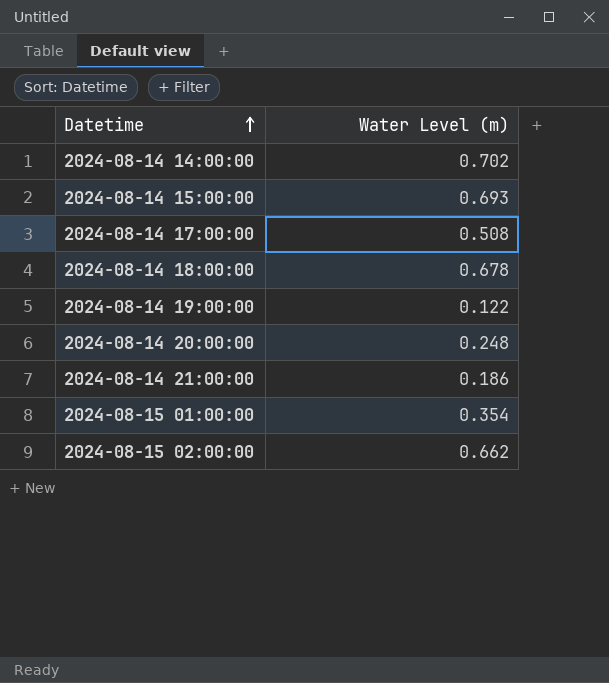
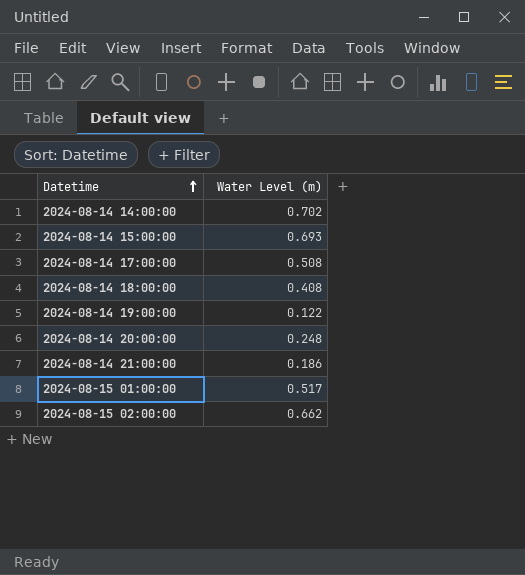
2024-08-14 18:00:00 | Water Level (m): 0.678 -> 0.408
2024-08-15 01:00:00 | Water Level (m): 0.354 -> 0.517

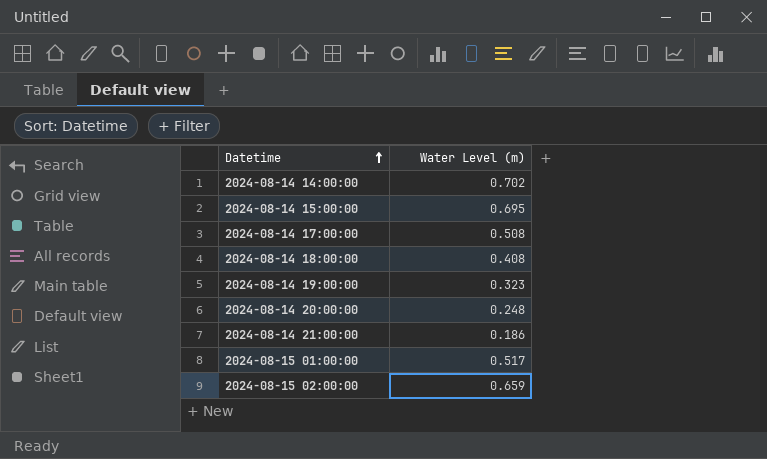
2024-08-14 15:00:00 | Water Level (m): 0.693 -> 0.695
2024-08-14 19:00:00 | Water Level (m): 0.122 -> 0.323
2024-08-15 02:00:00 | Water Level (m): 0.662 -> 0.659

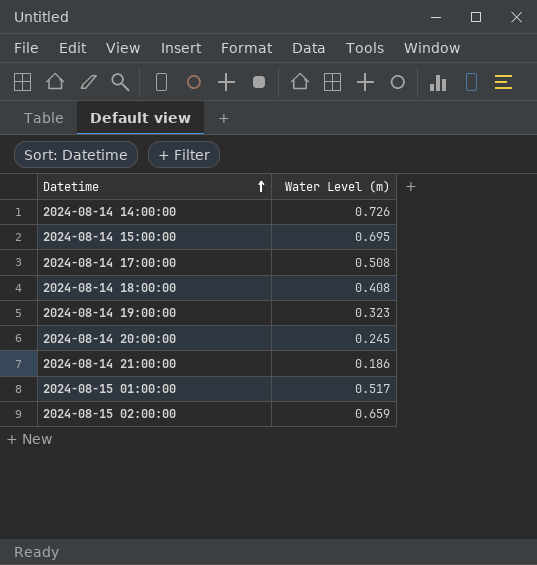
2024-08-14 14:00:00 | Water Level (m): 0.702 -> 0.726
2024-08-14 20:00:00 | Water Level (m): 0.248 -> 0.245

